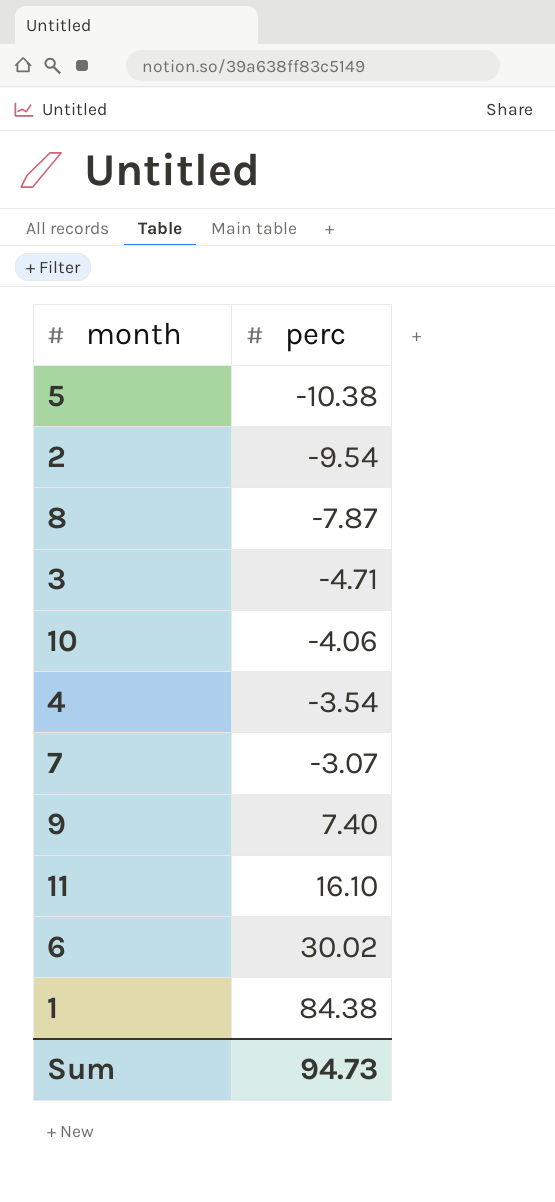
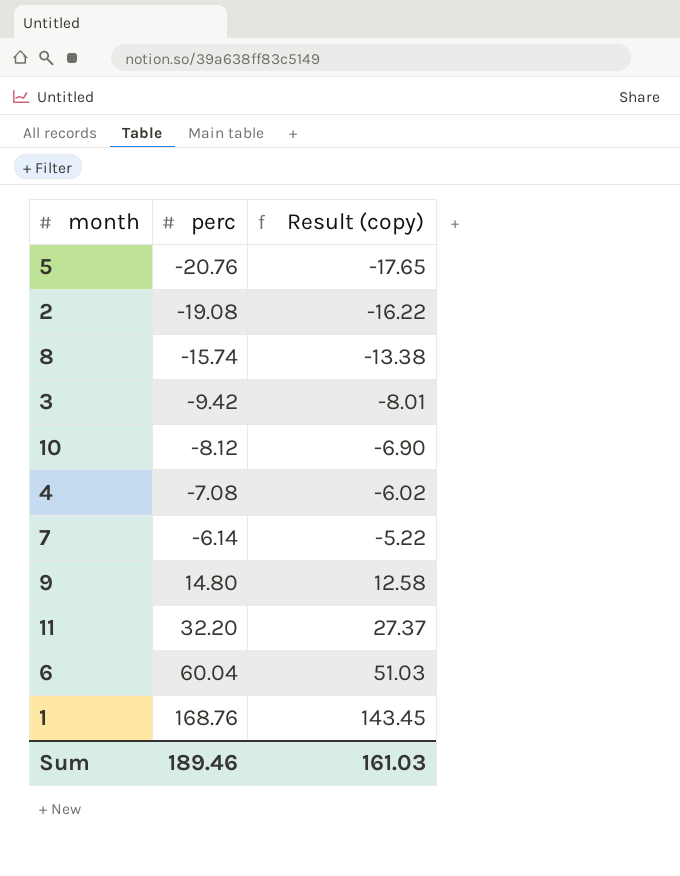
column Result (copy) | formula: none -> [perc] * 0.85
5 | perc: -10.38 -> -20.76
2 | perc: -9.54 -> -19.08
8 | perc: -7.87 -> -15.74
3 | perc: -4.71 -> -9.42
10 | perc: -4.06 -> -8.12
4 | perc: -3.54 -> -7.08
7 | perc: -3.07 -> -6.14
9 | perc: 7.40 -> 14.80
11 | perc: 16.10 -> 32.20
6 | perc: 30.02 -> 60.04
1 | perc: 84.38 -> 168.76
Sum | perc: 94.73 -> 189.46

